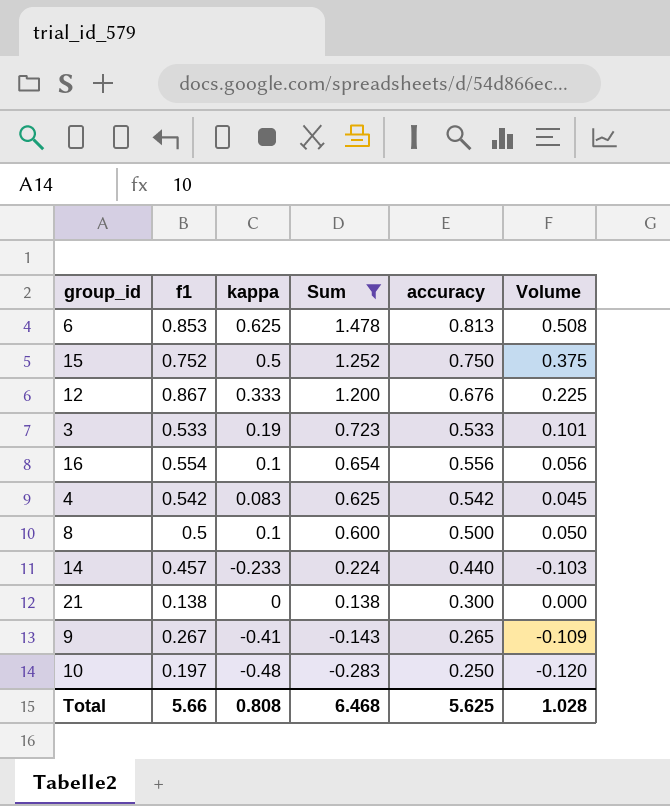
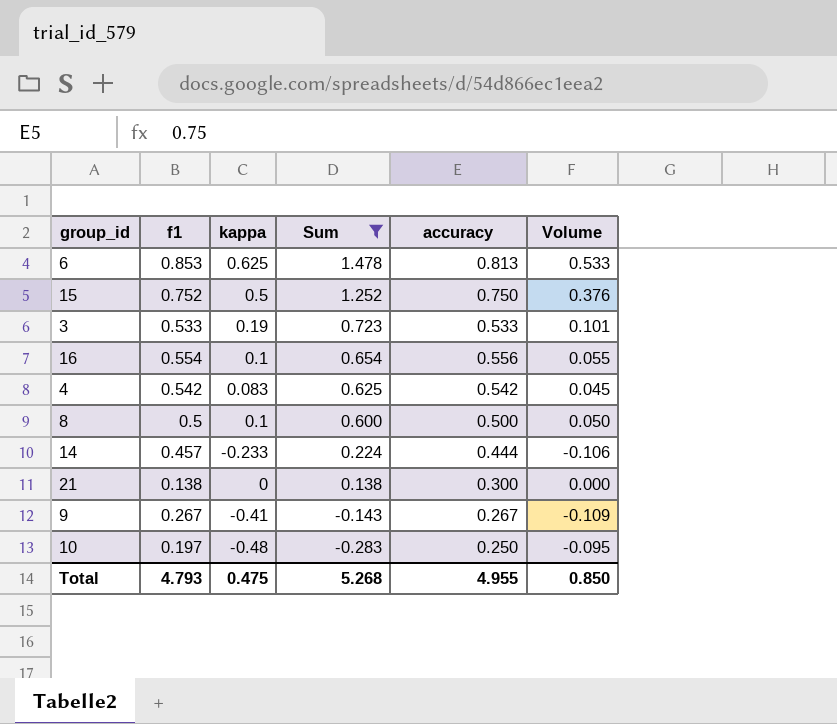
column Volume | formula: [kappa] * [accuracy] -> [f1] * [kappa]
row 12: 0.867 | 0.333 | 1.200 | 0.676 | 0.225 -> none
14 | accuracy: 0.440 -> 0.444
9 | accuracy: 0.265 -> 0.267
Total | f1: 5.66 -> 4.793
Total | kappa: 0.808 -> 0.475
Total | Sum: 6.468 -> 5.268
Total | accuracy: 5.625 -> 4.955
Total | Volume: 1.028 -> 0.850

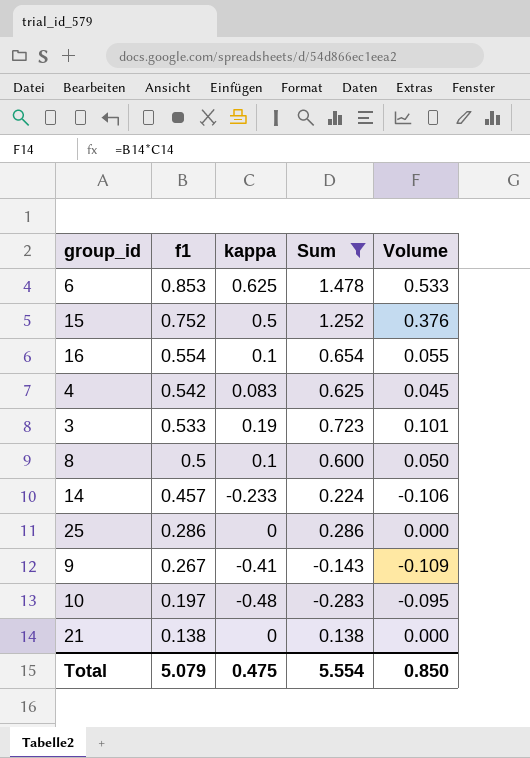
row order: Sum descending -> f1 descending
column accuracy | position: 5 -> none
row 25: none -> 0.286 | 0 | 0.286 | 0.000
Total | f1: 4.793 -> 5.079
Total | Sum: 5.268 -> 5.554

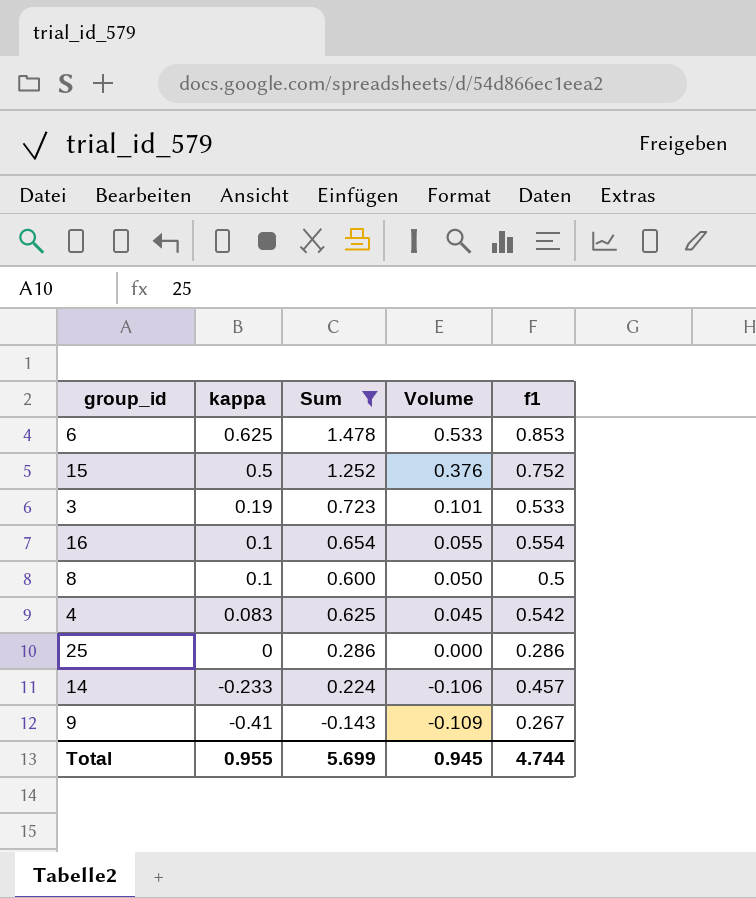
row order: f1 descending -> kappa descending
column f1 | position: 2 -> 5
row 10: 0.197 | -0.48 | -0.283 | -0.095 -> none
row 21: 0.138 | 0 | 0.138 | 0.000 -> none
Total | kappa: 0.475 -> 0.955
Total | Sum: 5.554 -> 5.699
Total | Volume: 0.850 -> 0.945
Total | f1: 5.079 -> 4.744

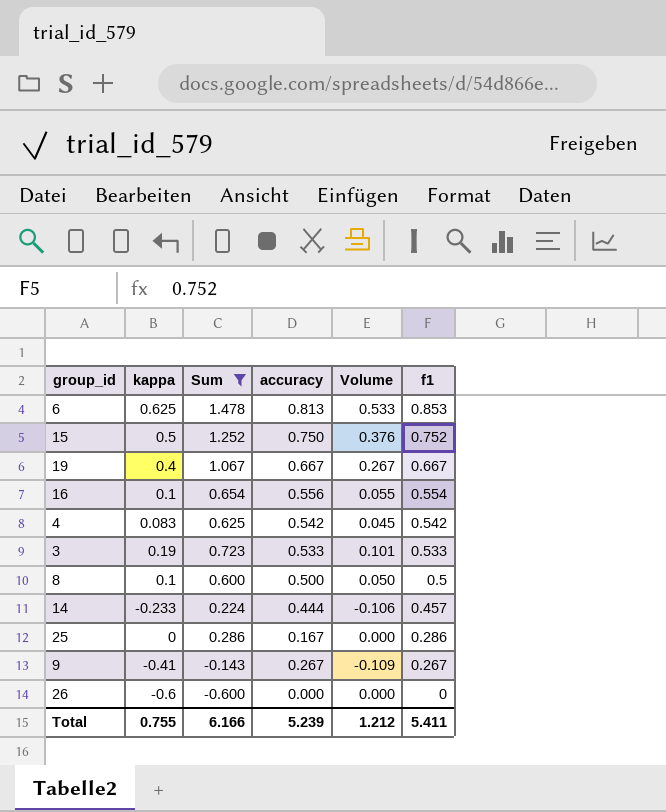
row order: kappa descending -> f1 descending
column accuracy | position: none -> 4
row 19: none -> 0.4 | 1.067 | 0.667 | 0.267 | 0.667
row 26: none -> -0.6 | -0.600 | 0.000 | 0.000 | 0
Total | kappa: 0.955 -> 0.755
Total | Sum: 5.699 -> 6.166
Total | Volume: 0.945 -> 1.212
Total | f1: 4.744 -> 5.411

